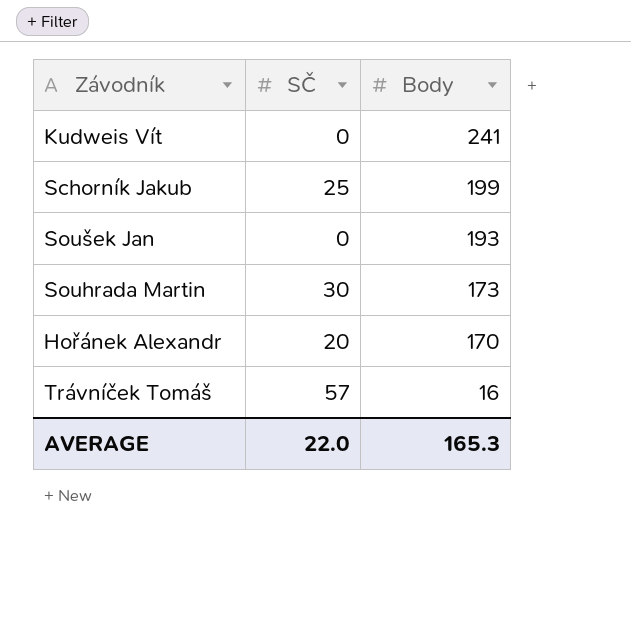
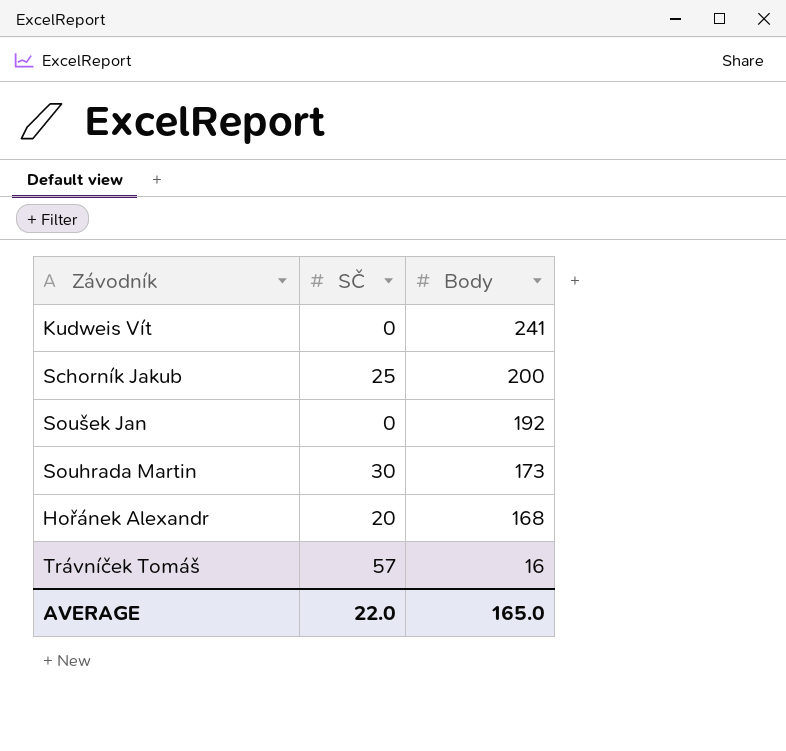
Schorník Jakub | Body: 199 -> 200
Soušek Jan | Body: 193 -> 192
Hořánek Alexandr | Body: 170 -> 168
AVERAGE | Body: 165.3 -> 165.0

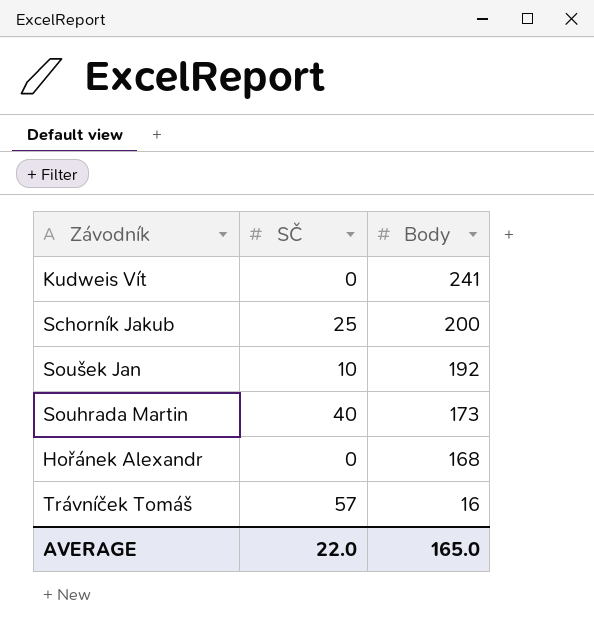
Soušek Jan | SČ: 0 -> 10
Souhrada Martin | SČ: 30 -> 40
Hořánek Alexandr | SČ: 20 -> 0

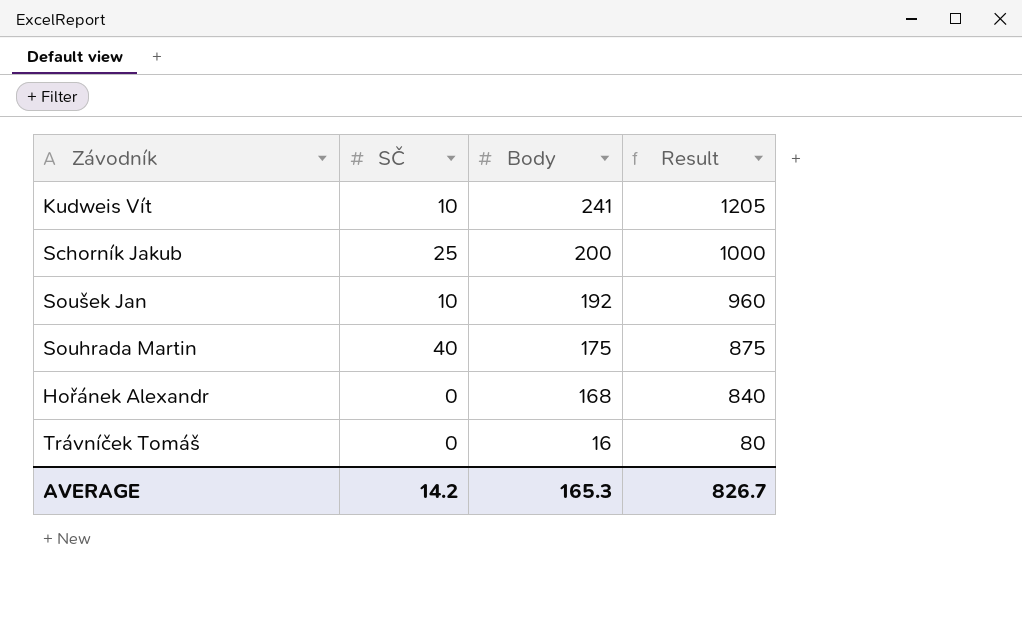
column Result | formula: none -> [Body] * 5
Kudweis Vít | SČ: 0 -> 10
Souhrada Martin | Body: 173 -> 175
Trávníček Tomáš | SČ: 57 -> 0
AVERAGE | SČ: 22.0 -> 14.2
AVERAGE | Body: 165.0 -> 165.3

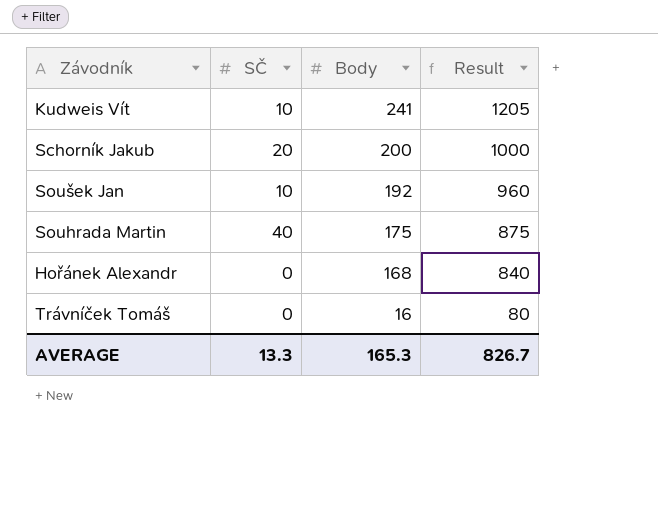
Schorník Jakub | SČ: 25 -> 20
AVERAGE | SČ: 14.2 -> 13.3

